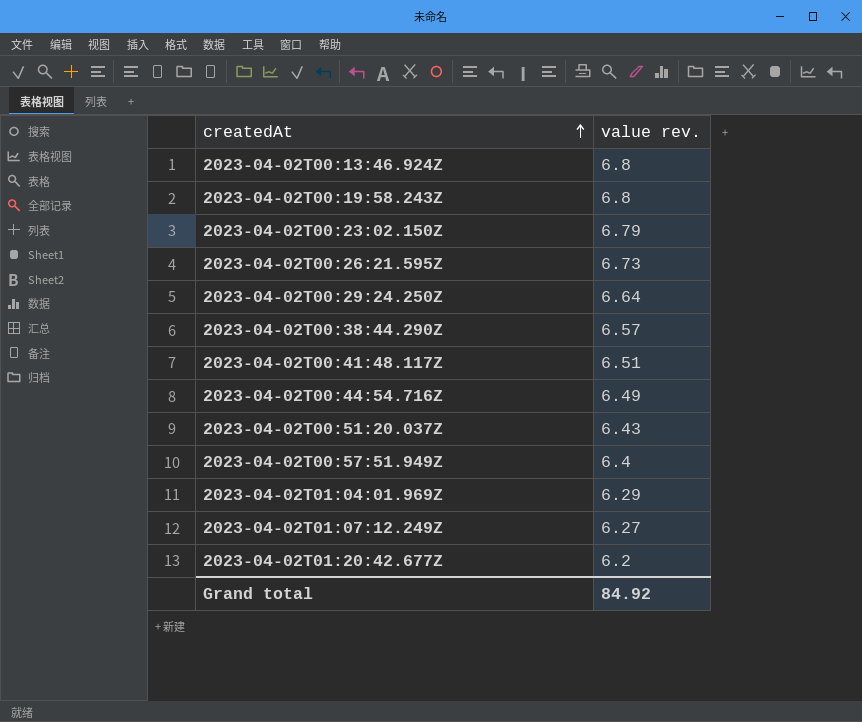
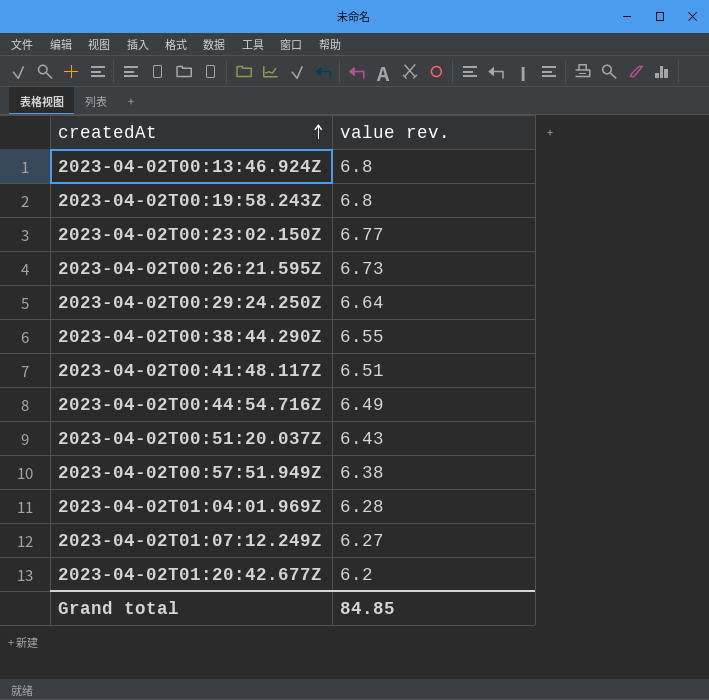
2023-04-02T00:23:02.150Z | value rev.: 6.79 -> 6.77
2023-04-02T00:38:44.290Z | value rev.: 6.57 -> 6.55
2023-04-02T00:57:51.949Z | value rev.: 6.4 -> 6.38
2023-04-02T01:04:01.969Z | value rev.: 6.29 -> 6.28
Grand total | value rev.: 84.92 -> 84.85

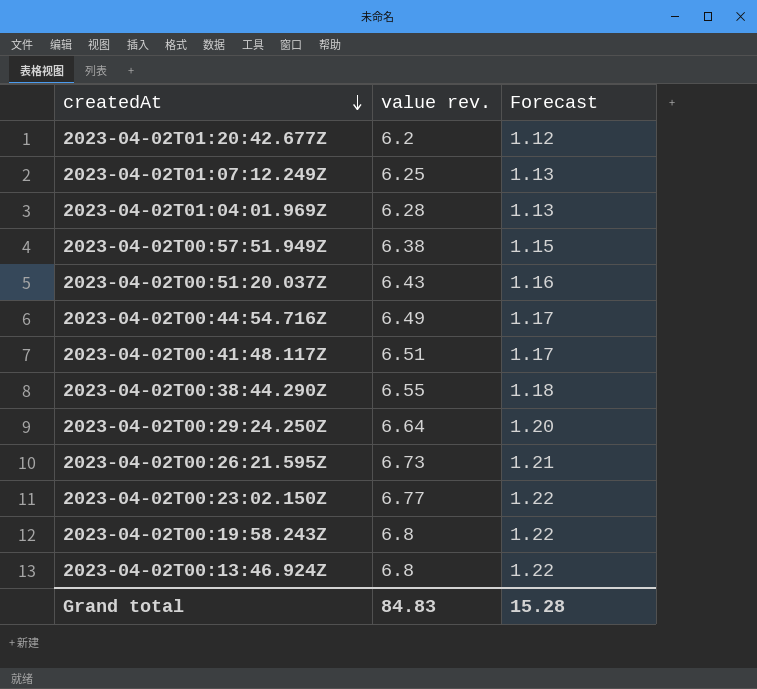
row order: createdAt ascending -> createdAt descending
column Forecast | formula: none -> [value rev.] * 0.18
2023-04-02T01:07:12.249Z | value rev.: 6.27 -> 6.25
Grand total | value rev.: 84.85 -> 84.83

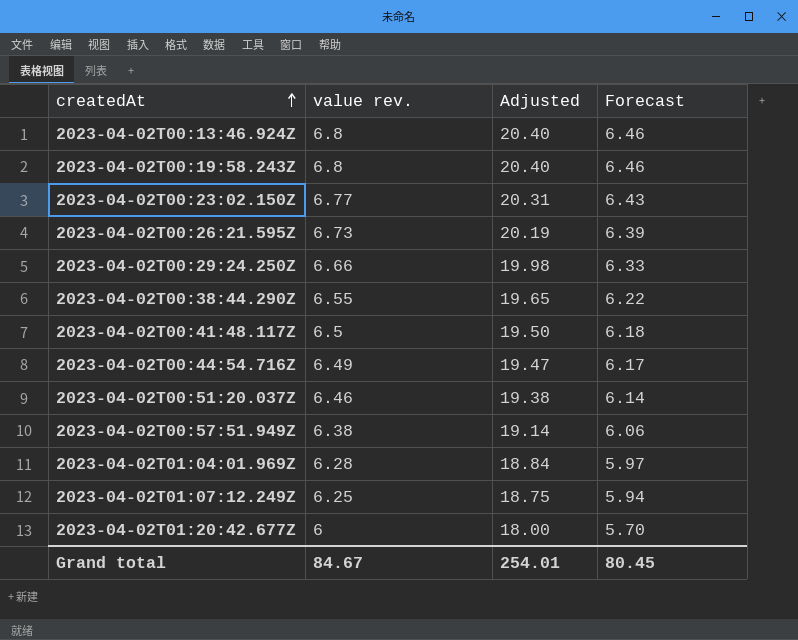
row order: createdAt descending -> createdAt ascending
column Adjusted | formula: none -> [value rev.] * 3
column Forecast | formula: [value rev.] * 0.18 -> [value rev.] * 0.95
2023-04-02T00:29:24.250Z | value rev.: 6.64 -> 6.66
2023-04-02T00:41:48.117Z | value rev.: 6.51 -> 6.5
2023-04-02T00:51:20.037Z | value rev.: 6.43 -> 6.46
2023-04-02T01:20:42.677Z | value rev.: 6.2 -> 6
Grand total | value rev.: 84.83 -> 84.67
Grand total | Forecast: 15.28 -> 80.45

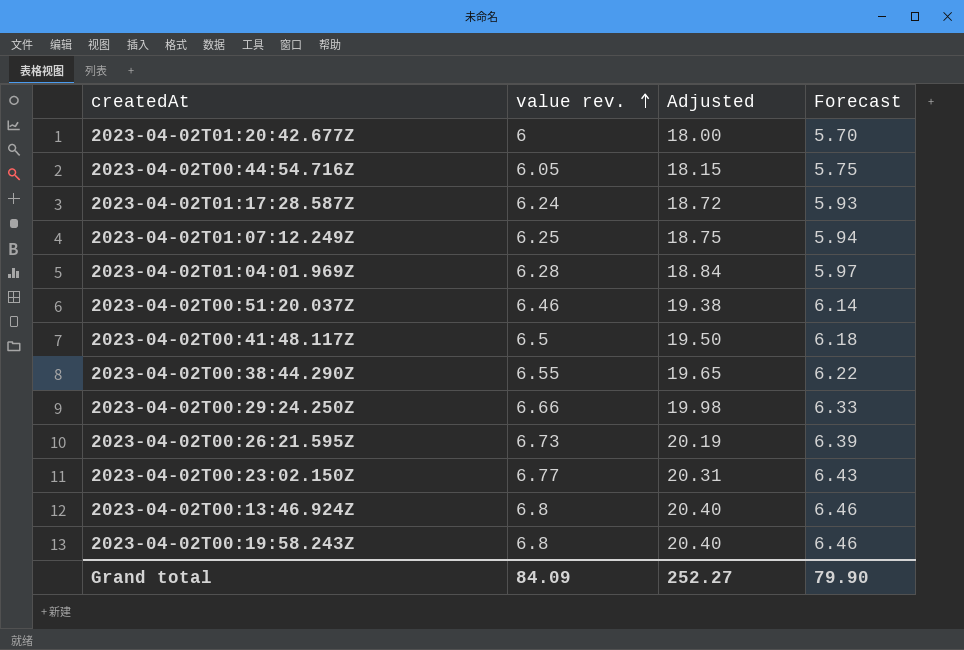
row order: createdAt ascending -> value rev. ascending
row 2023-04-02T00:57:51.949Z: 6.38 | 19.14 | 6.06 -> none
2023-04-02T00:44:54.716Z | value rev.: 6.49 -> 6.05
2023-04-02T00:44:54.716Z | Adjusted: 19.47 -> 18.15
2023-04-02T00:44:54.716Z | Forecast: 6.17 -> 5.75
row 2023-04-02T01:17:28.587Z: none -> 6.24 | 18.72 | 5.93
Grand total | value rev.: 84.67 -> 84.09
Grand total | Adjusted: 254.01 -> 252.27
Grand total | Forecast: 80.45 -> 79.90

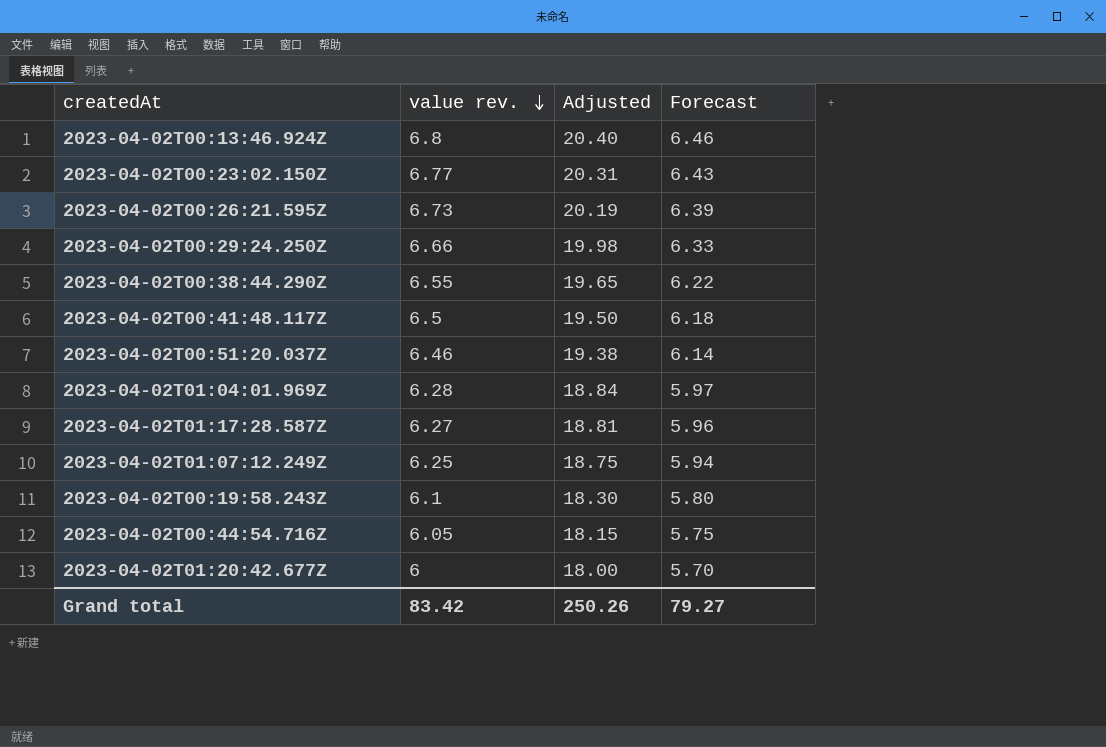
row order: value rev. ascending -> value rev. descending
2023-04-02T01:17:28.587Z | value rev.: 6.24 -> 6.27
2023-04-02T01:17:28.587Z | Adjusted: 18.72 -> 18.81
2023-04-02T01:17:28.587Z | Forecast: 5.93 -> 5.96
2023-04-02T00:19:58.243Z | value rev.: 6.8 -> 6.1
2023-04-02T00:19:58.243Z | Adjusted: 20.40 -> 18.30
2023-04-02T00:19:58.243Z | Forecast: 6.46 -> 5.80
Grand total | value rev.: 84.09 -> 83.42
Grand total | Adjusted: 252.27 -> 250.26
Grand total | Forecast: 79.90 -> 79.27

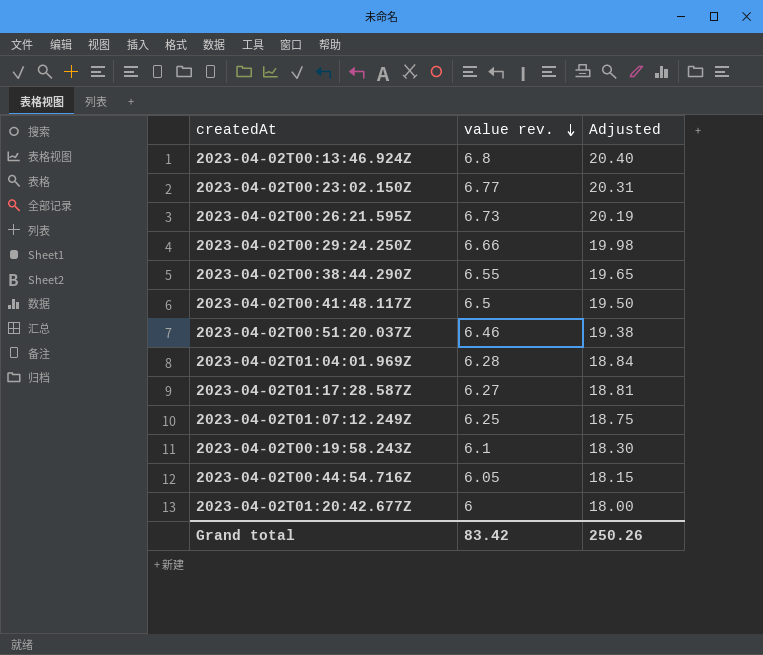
column Forecast | formula: [value rev.] * 0.95 -> none

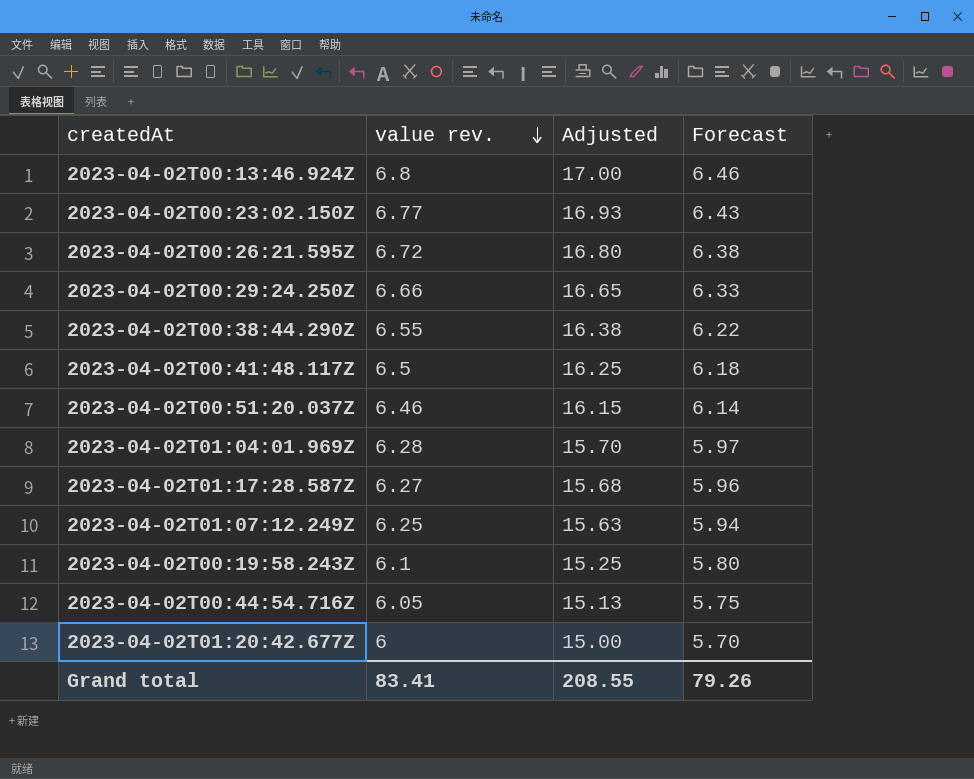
column Adjusted | formula: [value rev.] * 3 -> [value rev.] * 2.5
column Forecast | formula: none -> [value rev.] * 0.95
2023-04-02T00:26:21.595Z | value rev.: 6.73 -> 6.72
Grand total | value rev.: 83.42 -> 83.41
Grand total | Adjusted: 250.26 -> 208.55

